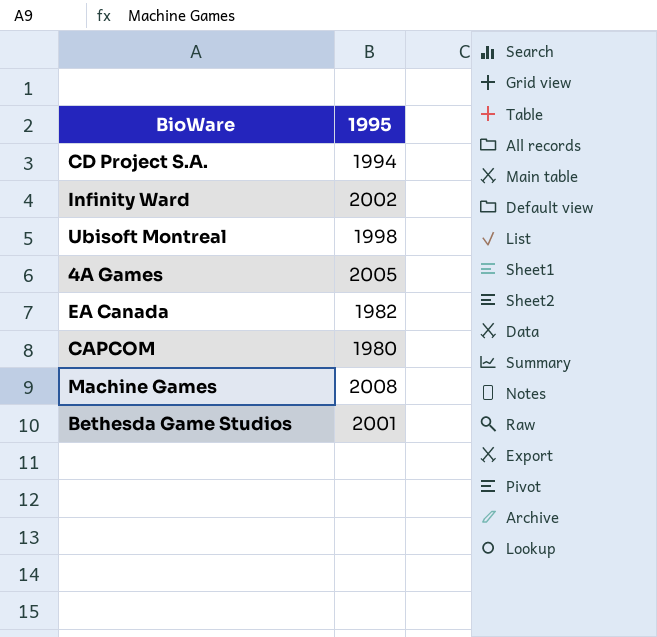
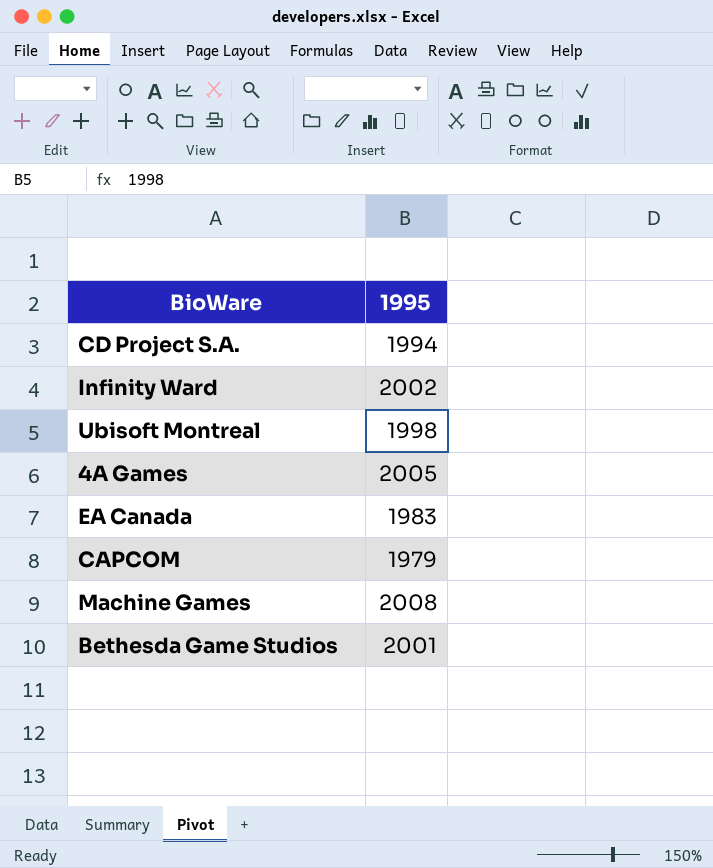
EA Canada | 1995: 1982 -> 1983
CAPCOM | 1995: 1980 -> 1979

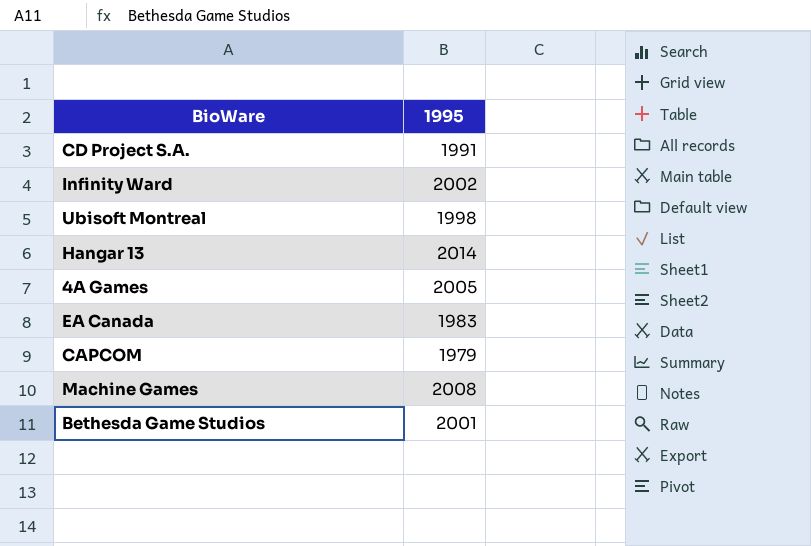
CD Project S.A. | 1995: 1994 -> 1991
row Hangar 13: none -> 2014

